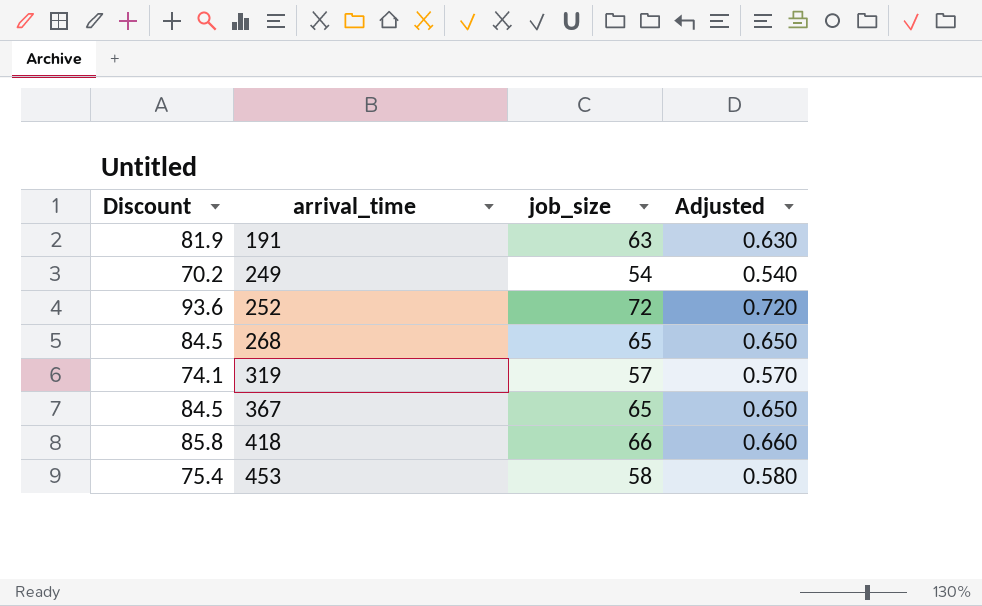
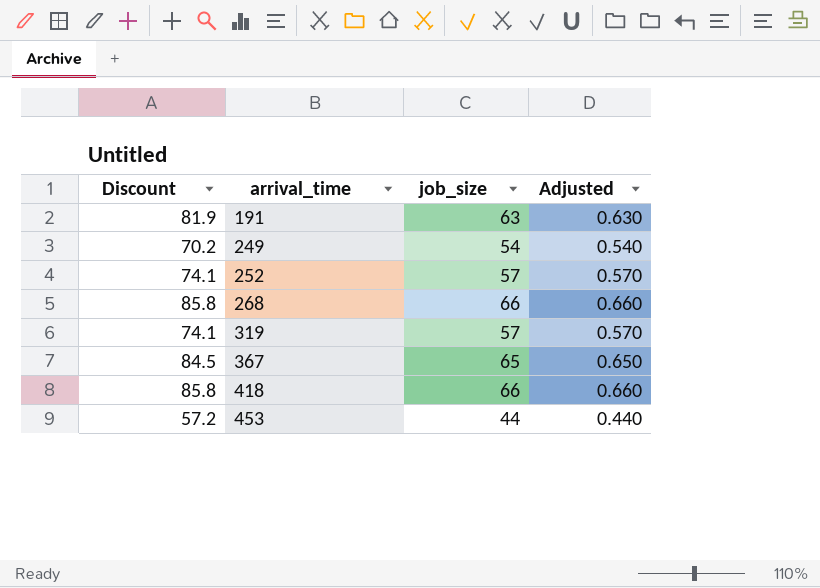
252 | Discount: 93.6 -> 74.1
252 | job_size: 72 -> 57
252 | Adjusted: 0.720 -> 0.570
268 | Discount: 84.5 -> 85.8
268 | job_size: 65 -> 66
268 | Adjusted: 0.650 -> 0.660
453 | Discount: 75.4 -> 57.2
453 | job_size: 58 -> 44
453 | Adjusted: 0.580 -> 0.440

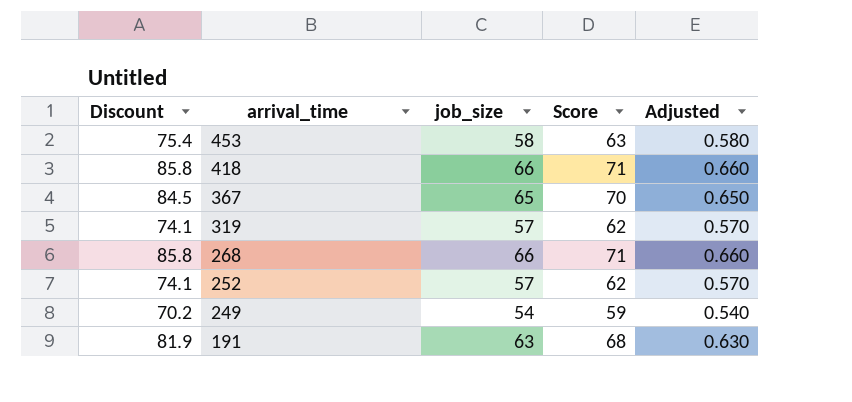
row order: arrival_time ascending -> arrival_time descending
column Score | formula: none -> [job_size] + 5
453 | Discount: 57.2 -> 75.4
453 | job_size: 44 -> 58
453 | Adjusted: 0.440 -> 0.580

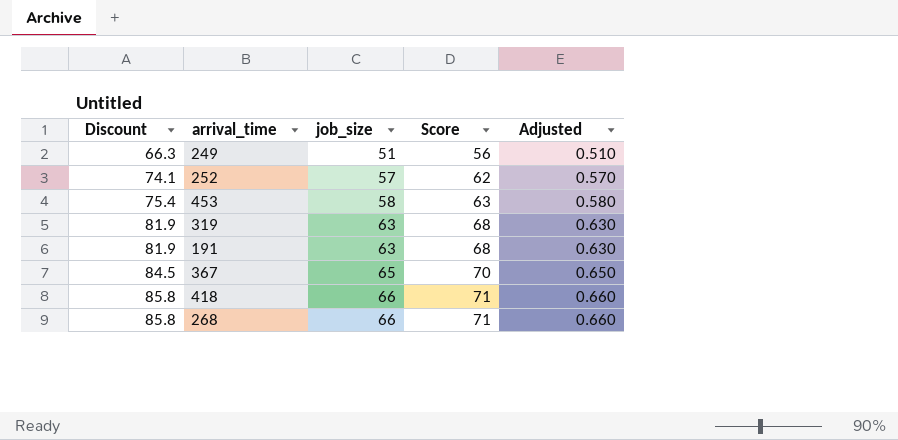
row order: arrival_time descending -> Discount ascending
249 | Discount: 70.2 -> 66.3
249 | job_size: 54 -> 51
249 | Score: 59 -> 56
249 | Adjusted: 0.540 -> 0.510
319 | Discount: 74.1 -> 81.9
319 | job_size: 57 -> 63
319 | Score: 62 -> 68
319 | Adjusted: 0.570 -> 0.630

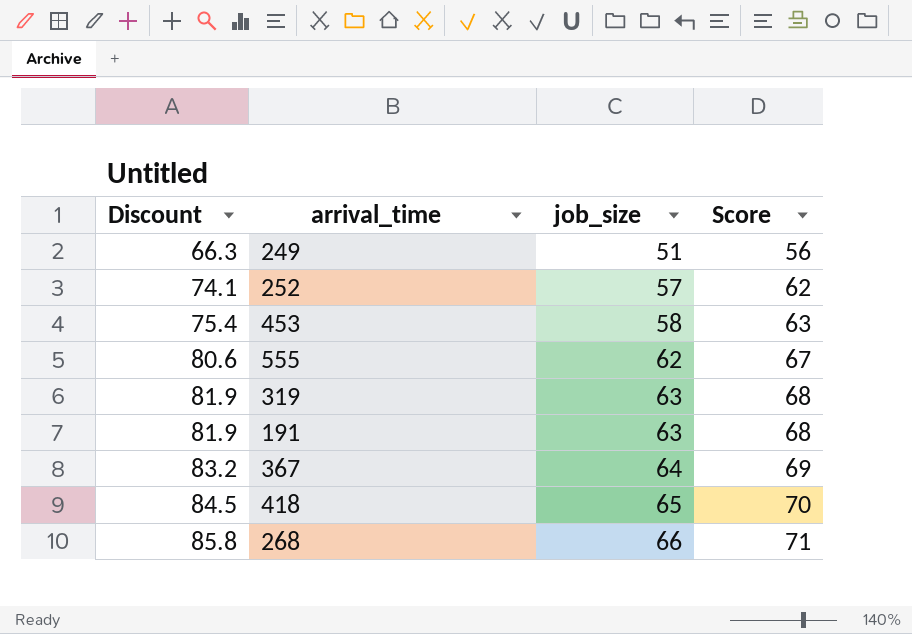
column Adjusted | formula: [job_size] * 0.01 -> none
row 555: none -> 80.6 | 62 | 67
367 | Discount: 84.5 -> 83.2
367 | job_size: 65 -> 64
367 | Score: 70 -> 69
418 | Discount: 85.8 -> 84.5
418 | job_size: 66 -> 65
418 | Score: 71 -> 70

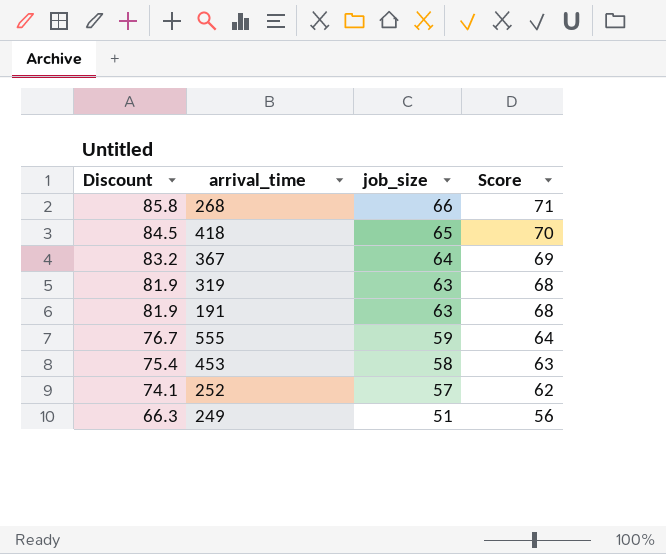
row order: Discount ascending -> Discount descending
555 | Discount: 80.6 -> 76.7
555 | job_size: 62 -> 59
555 | Score: 67 -> 64

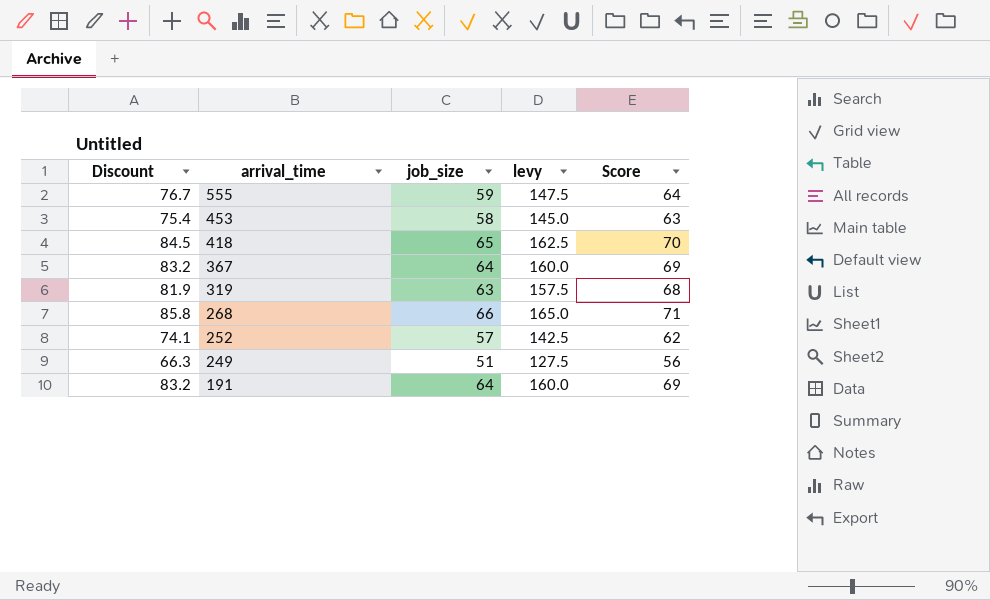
row order: Discount descending -> arrival_time descending
column levy | formula: none -> [job_size] * 2.5
191 | Discount: 81.9 -> 83.2
191 | job_size: 63 -> 64
191 | Score: 68 -> 69

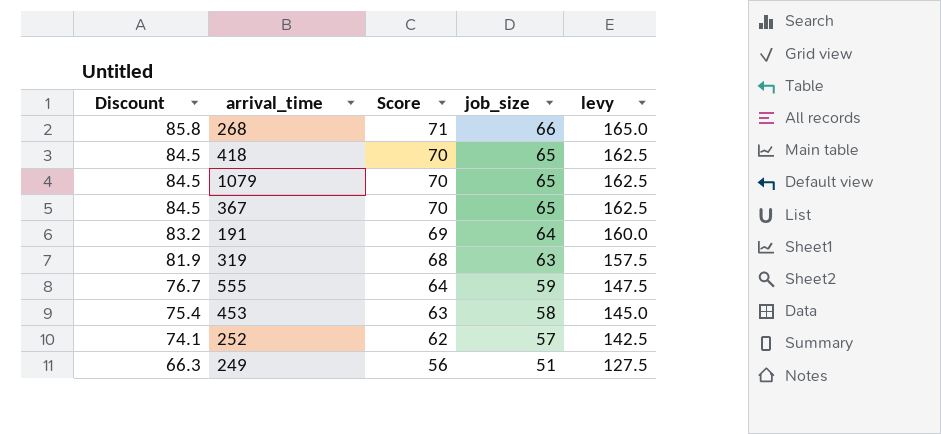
row order: arrival_time descending -> Discount descending
column Score | position: 5 -> 3
row 1079: none -> 84.5 | 70 | 65 | 162.5
367 | Discount: 83.2 -> 84.5
367 | Score: 69 -> 70
367 | job_size: 64 -> 65
367 | levy: 160.0 -> 162.5

